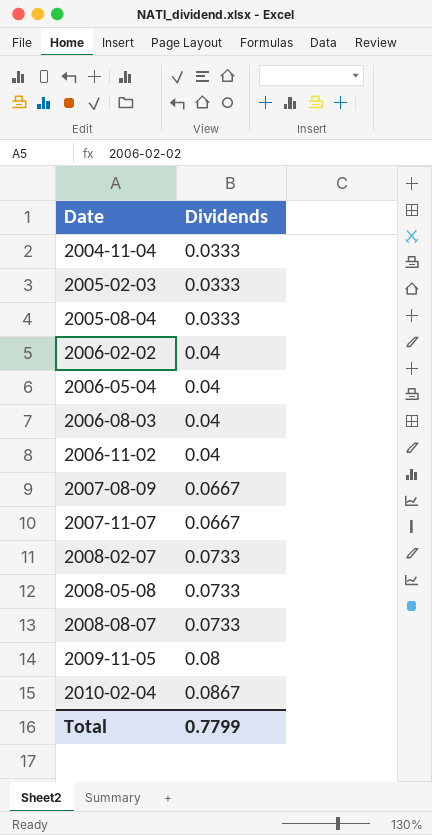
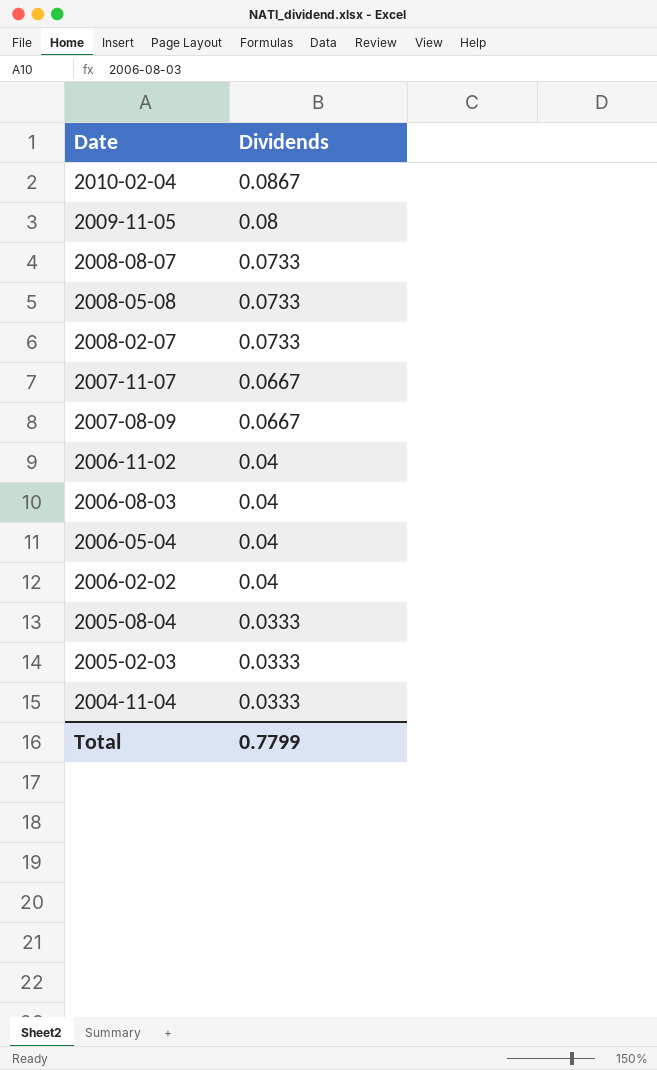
row order: Date ascending -> Date descending

